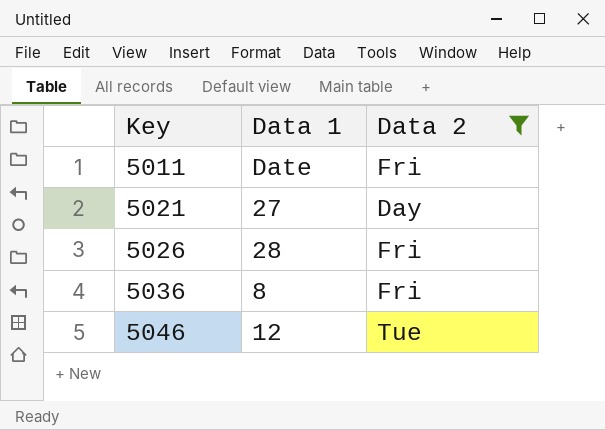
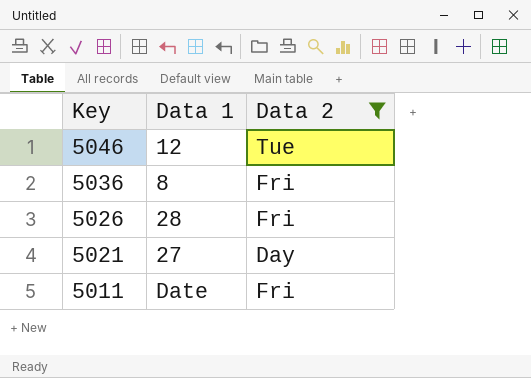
row order: Key ascending -> Key descending

